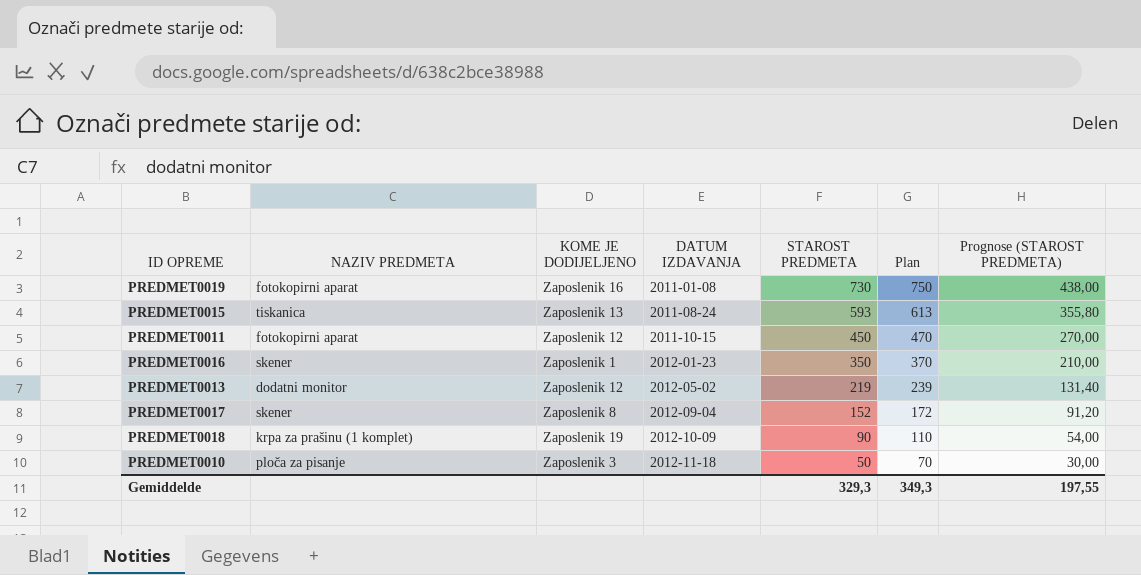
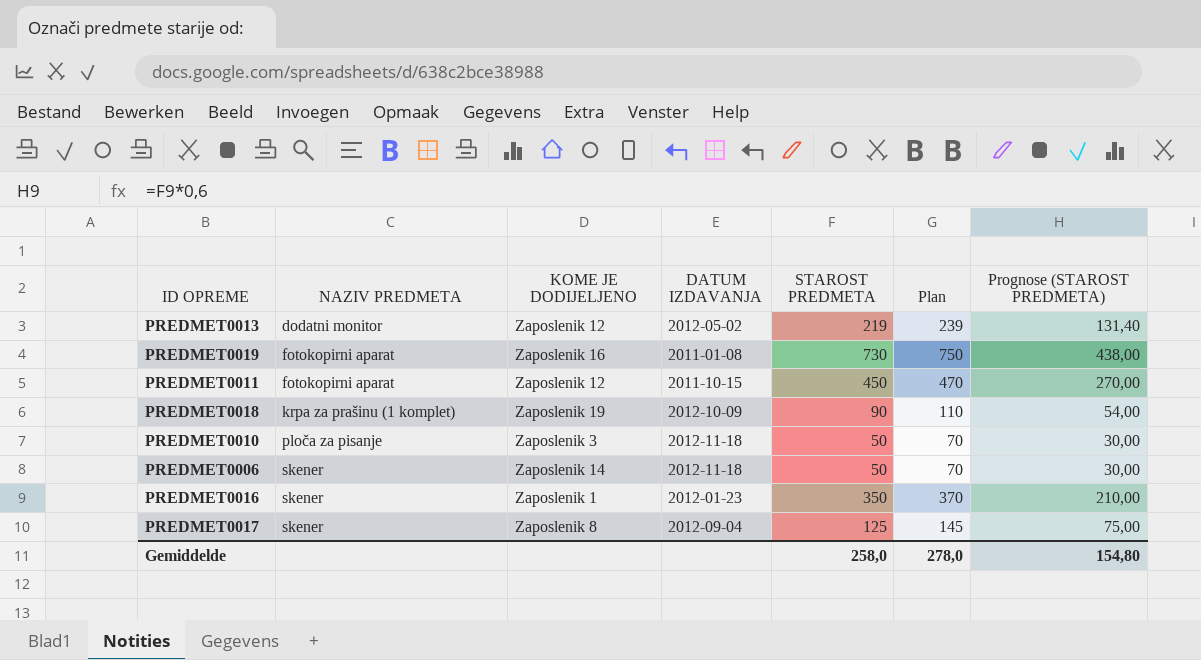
row order: DATUM IZDAVANJA ascending -> NAZIV PREDMETA ascending
row PREDMET0015: tiskanica | Zaposlenik 13 | 2011-08-24 | 593 | 613 | 355,80 -> none
row PREDMET0006: none -> skener | Zaposlenik 14 | 2012-11-18 | 50 | 70 | 30,00
PREDMET0017 | STAROST PREDMETA: 152 -> 125
PREDMET0017 | Plan: 172 -> 145
PREDMET0017 | Prognose (STAROST PREDMETA): 91,20 -> 75,00
Gemiddelde | STAROST PREDMETA: 329,3 -> 258,0
Gemiddelde | Plan: 349,3 -> 278,0
Gemiddelde | Prognose (STAROST PREDMETA): 197,55 -> 154,80

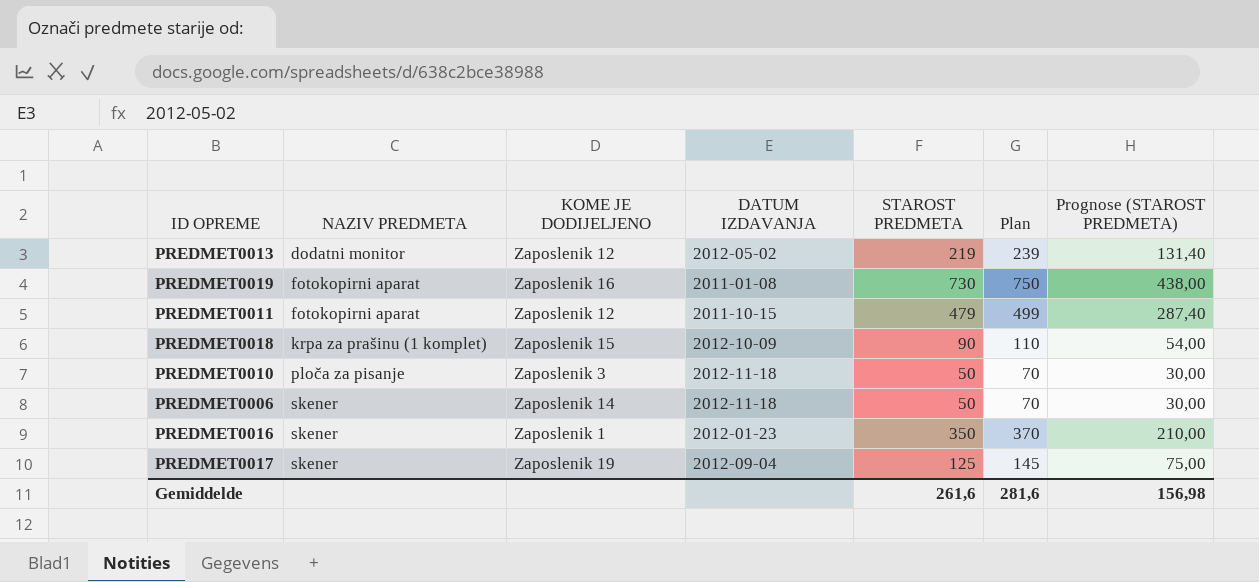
PREDMET0011 | STAROST PREDMETA: 450 -> 479
PREDMET0011 | Plan: 470 -> 499
PREDMET0011 | Prognose (STAROST PREDMETA): 270,00 -> 287,40
PREDMET0018 | KOME JE DODIJELJENO: Zaposlenik 19 -> Zaposlenik 15
PREDMET0017 | KOME JE DODIJELJENO: Zaposlenik 8 -> Zaposlenik 19
Gemiddelde | STAROST PREDMETA: 258,0 -> 261,6
Gemiddelde | Plan: 278,0 -> 281,6
Gemiddelde | Prognose (STAROST PREDMETA): 154,80 -> 156,98

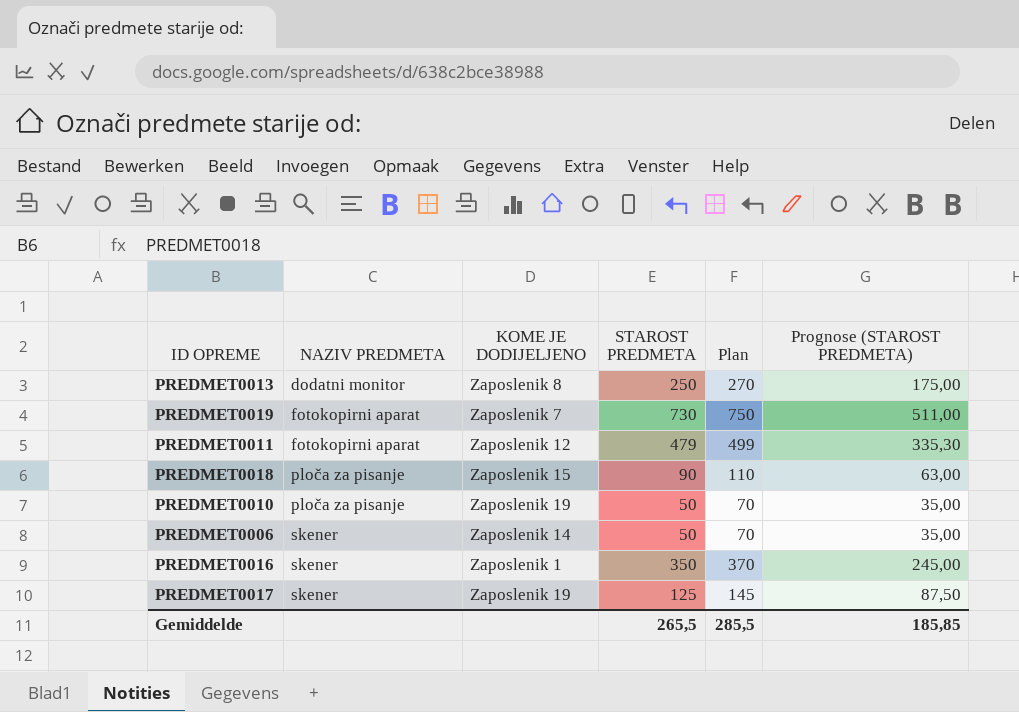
column DATUM IZDAVANJA | position: 4 -> none
column Prognose (STAROST PREDMETA) | formula: [STAROST PREDMETA] * 0,6 -> [STAROST PREDMETA] * 0,7
PREDMET0013 | KOME JE DODIJELJENO: Zaposlenik 12 -> Zaposlenik 8
PREDMET0013 | STAROST PREDMETA: 219 -> 250
PREDMET0013 | Plan: 239 -> 270
PREDMET0019 | KOME JE DODIJELJENO: Zaposlenik 16 -> Zaposlenik 7
PREDMET0018 | NAZIV PREDMETA: krpa za prašinu (1 komplet) -> ploča za pisanje
PREDMET0010 | KOME JE DODIJELJENO: Zaposlenik 3 -> Zaposlenik 19
Gemiddelde | STAROST PREDMETA: 261,6 -> 265,5
Gemiddelde | Plan: 281,6 -> 285,5
Gemiddelde | Prognose (STAROST PREDMETA): 156,98 -> 185,85

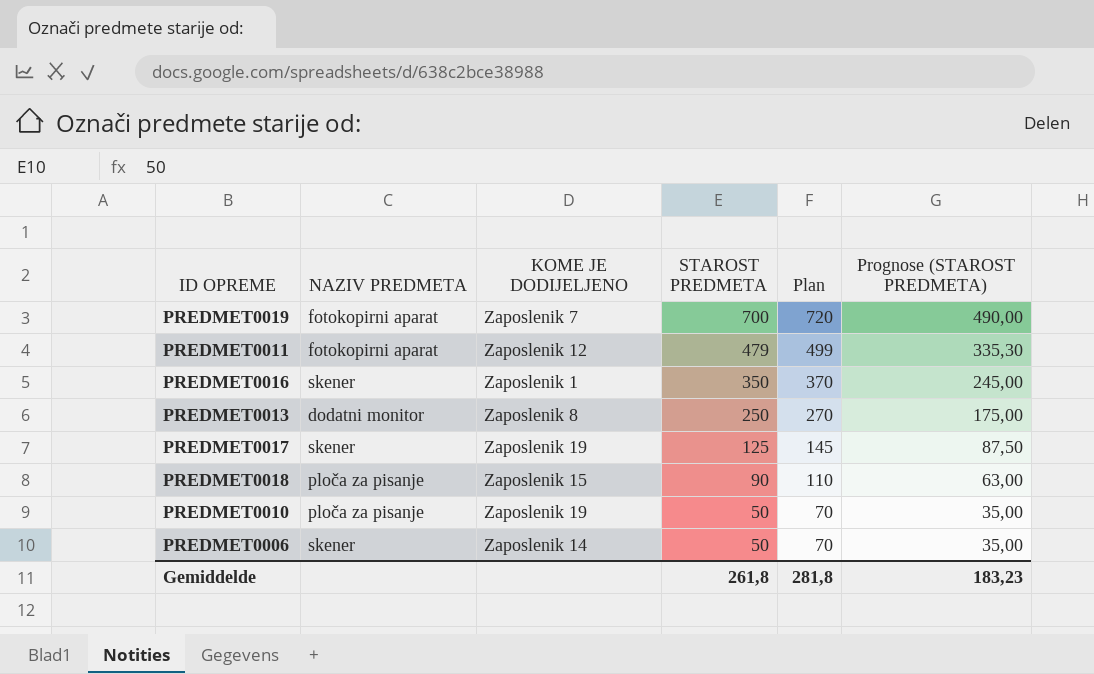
row order: NAZIV PREDMETA ascending -> STAROST PREDMETA descending
PREDMET0019 | STAROST PREDMETA: 730 -> 700
PREDMET0019 | Plan: 750 -> 720
PREDMET0019 | Prognose (STAROST PREDMETA): 511,00 -> 490,00
Gemiddelde | STAROST PREDMETA: 265,5 -> 261,8
Gemiddelde | Plan: 285,5 -> 281,8
Gemiddelde | Prognose (STAROST PREDMETA): 185,85 -> 183,23

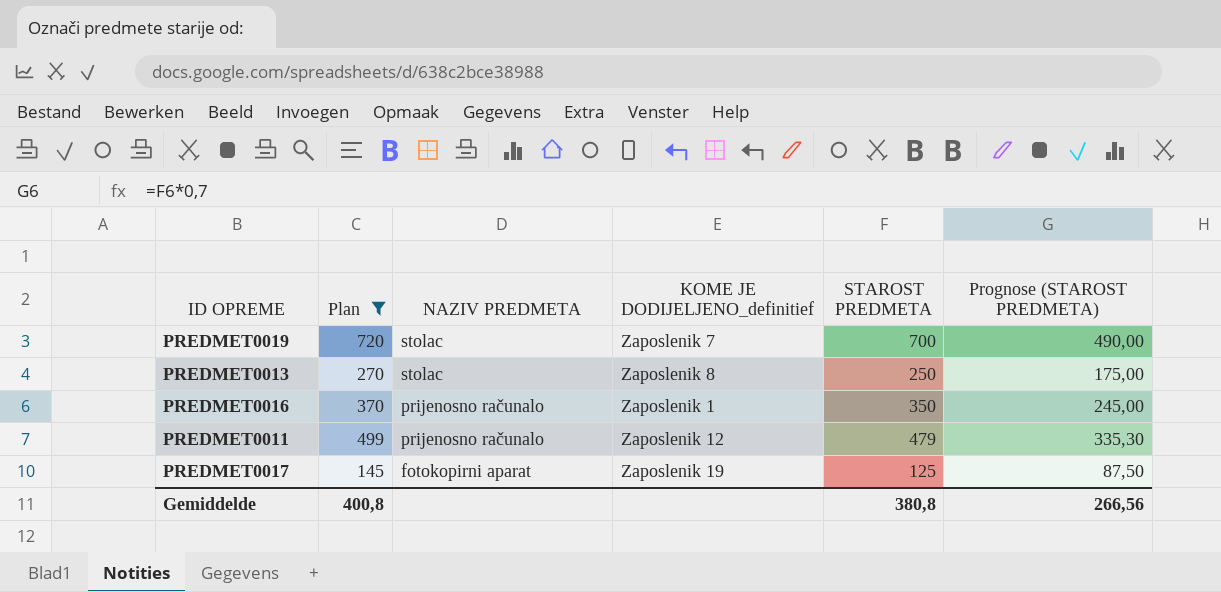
filter: none -> Plan >= 145
row order: STAROST PREDMETA descending -> NAZIV PREDMETA descending
column Plan | position: 5 -> 2
column name: KOME JE DODIJELJENO -> KOME JE DODIJELJENO_definitief
PREDMET0019 | NAZIV PREDMETA: fotokopirni aparat -> stolac
PREDMET0013 | NAZIV PREDMETA: dodatni monitor -> stolac
PREDMET0016 | NAZIV PREDMETA: skener -> prijenosno računalo
PREDMET0011 | NAZIV PREDMETA: fotokopirni aparat -> prijenosno računalo
PREDMET0017 | NAZIV PREDMETA: skener -> fotokopirni aparat
Gemiddelde | Plan: 281,8 -> 400,8
Gemiddelde | STAROST PREDMETA: 261,8 -> 380,8
Gemiddelde | Prognose (STAROST PREDMETA): 183,23 -> 266,56

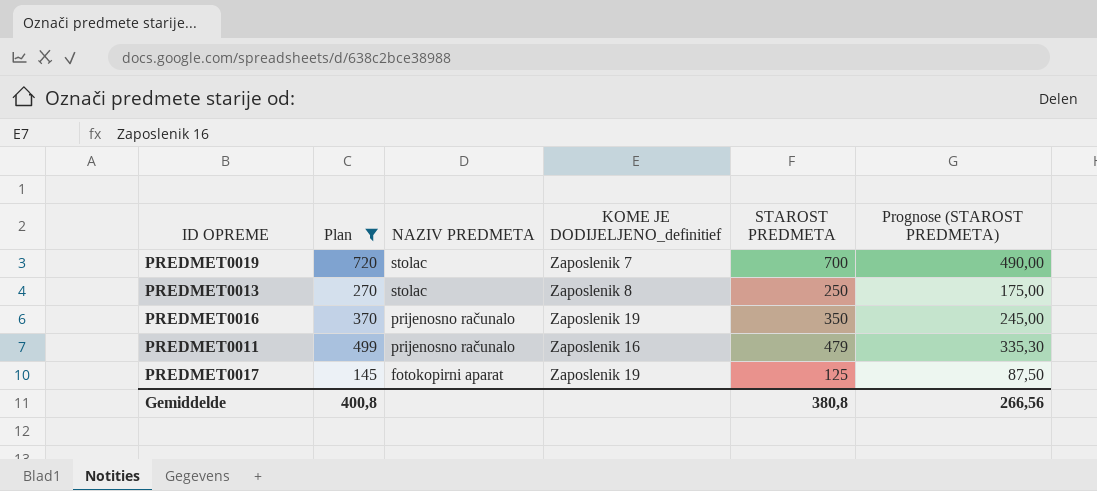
PREDMET0016 | KOME JE DODIJELJENO_definitief: Zaposlenik 1 -> Zaposlenik 19
PREDMET0011 | KOME JE DODIJELJENO_definitief: Zaposlenik 12 -> Zaposlenik 16

